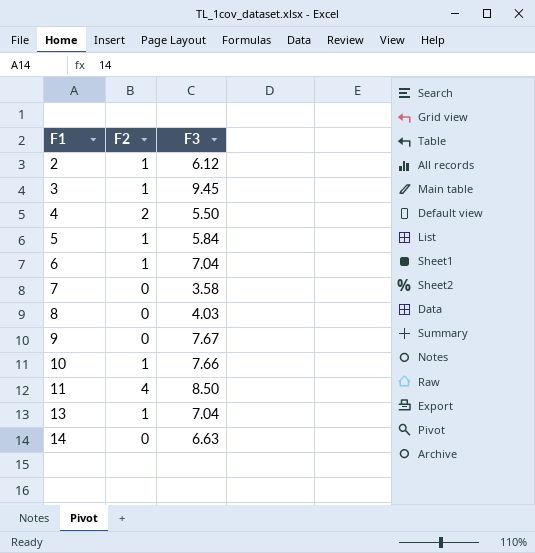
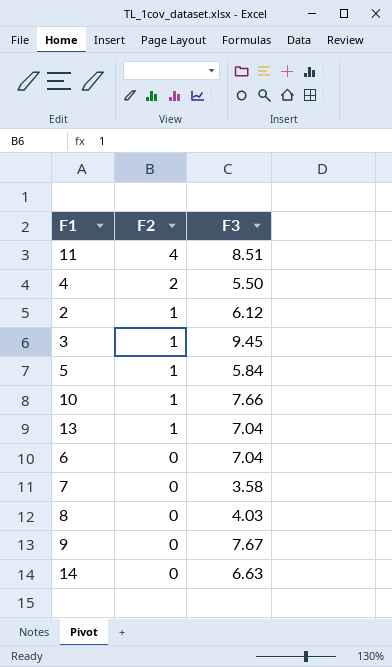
row order: F1 ascending -> F2 descending
11 | F3: 8.50 -> 8.51
6 | F2: 1 -> 0

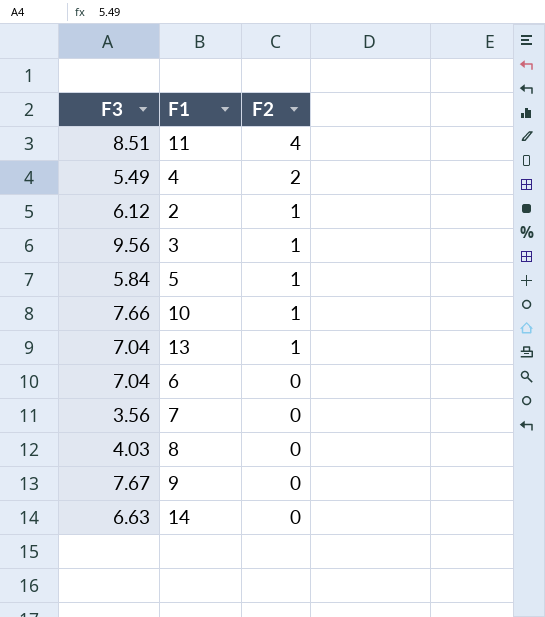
column F3 | position: 3 -> 1
4 | F3: 5.50 -> 5.49
3 | F3: 9.45 -> 9.56
7 | F3: 3.58 -> 3.56

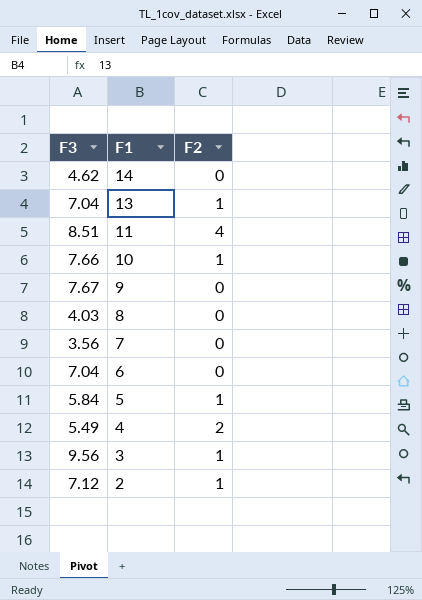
row order: F2 descending -> F1 descending
14 | F3: 6.63 -> 4.62
2 | F3: 6.12 -> 7.12

